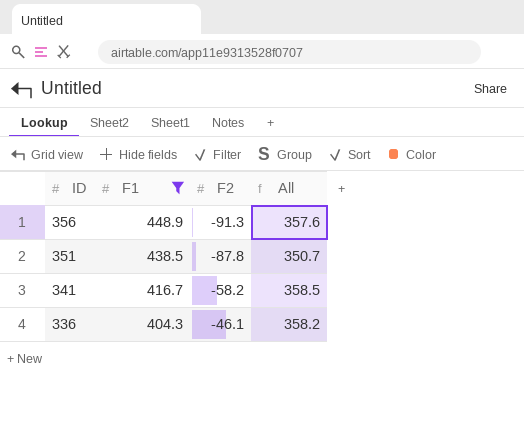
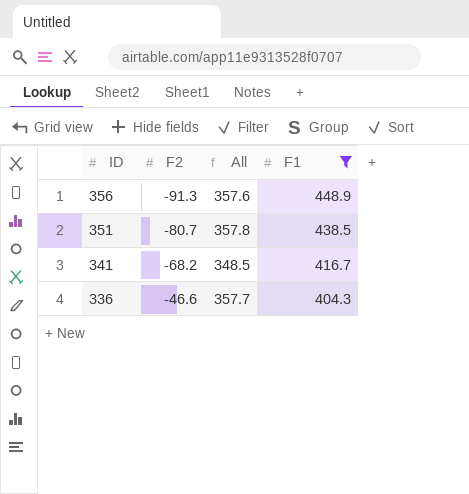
column F1 | position: 2 -> 4
351 | F2: -87.8 -> -80.7
351 | All: 350.7 -> 357.8
341 | F2: -58.2 -> -68.2
341 | All: 358.5 -> 348.5
336 | F2: -46.1 -> -46.6
336 | All: 358.2 -> 357.7

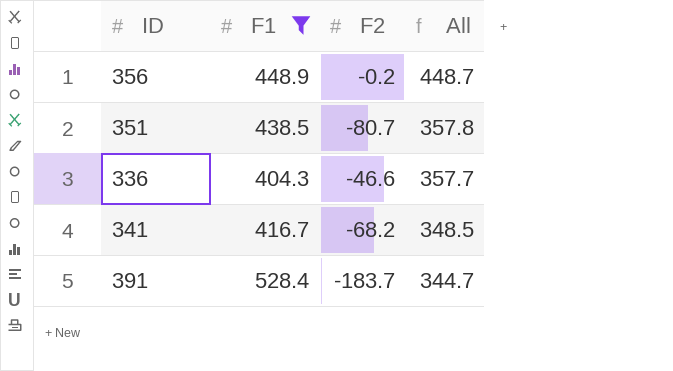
row order: ID descending -> All descending
column F1 | position: 4 -> 2
356 | F2: -91.3 -> -0.2
356 | All: 357.6 -> 448.7
row 391: none -> 528.4 | -183.7 | 344.7

